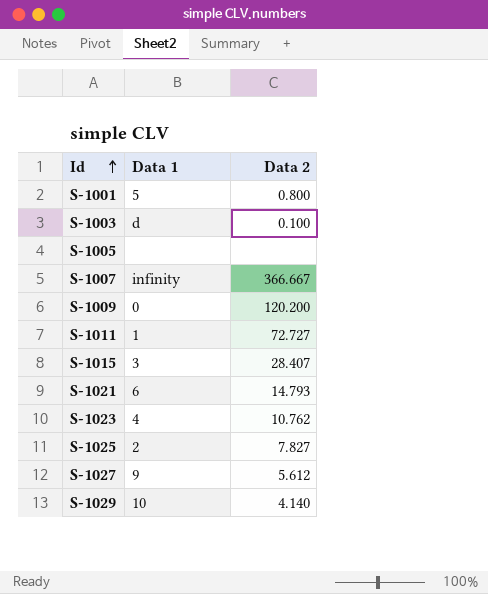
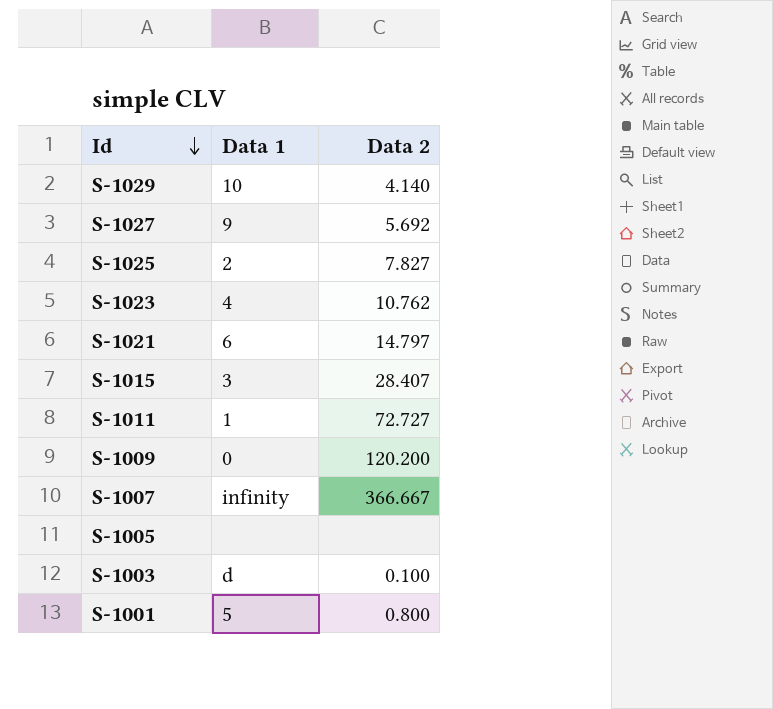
row order: Id ascending -> Id descending
S-1027 | Data 2: 5.612 -> 5.692
S-1021 | Data 2: 14.793 -> 14.797

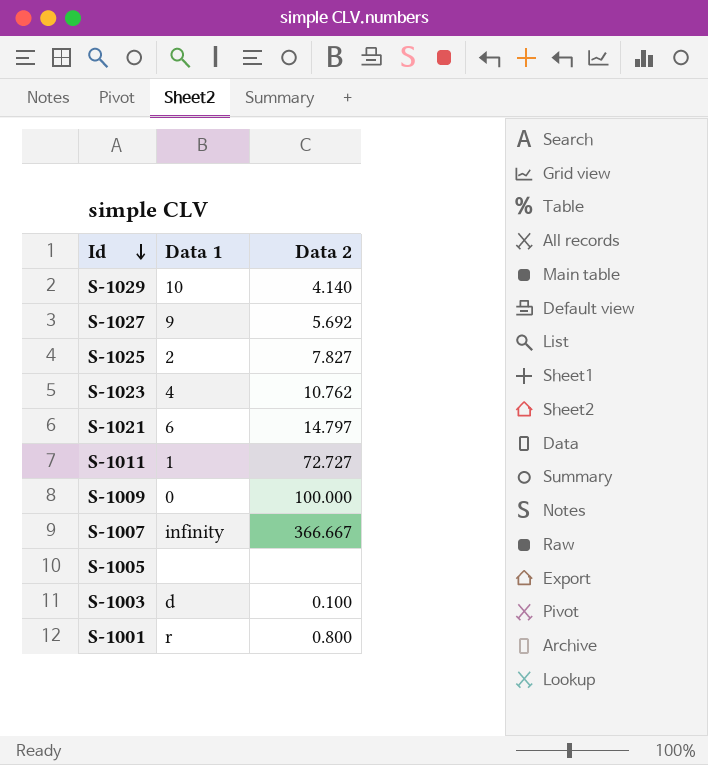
row S-1015: 3 | 28.407 -> none
S-1009 | Data 2: 120.200 -> 100.000
S-1001 | Data 1: 5 -> r

